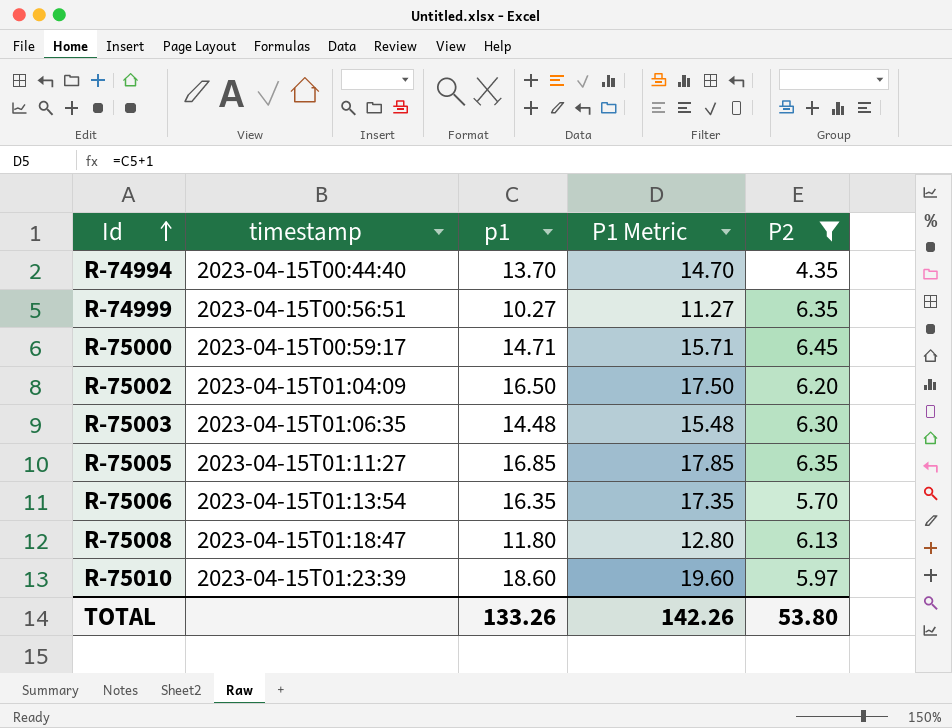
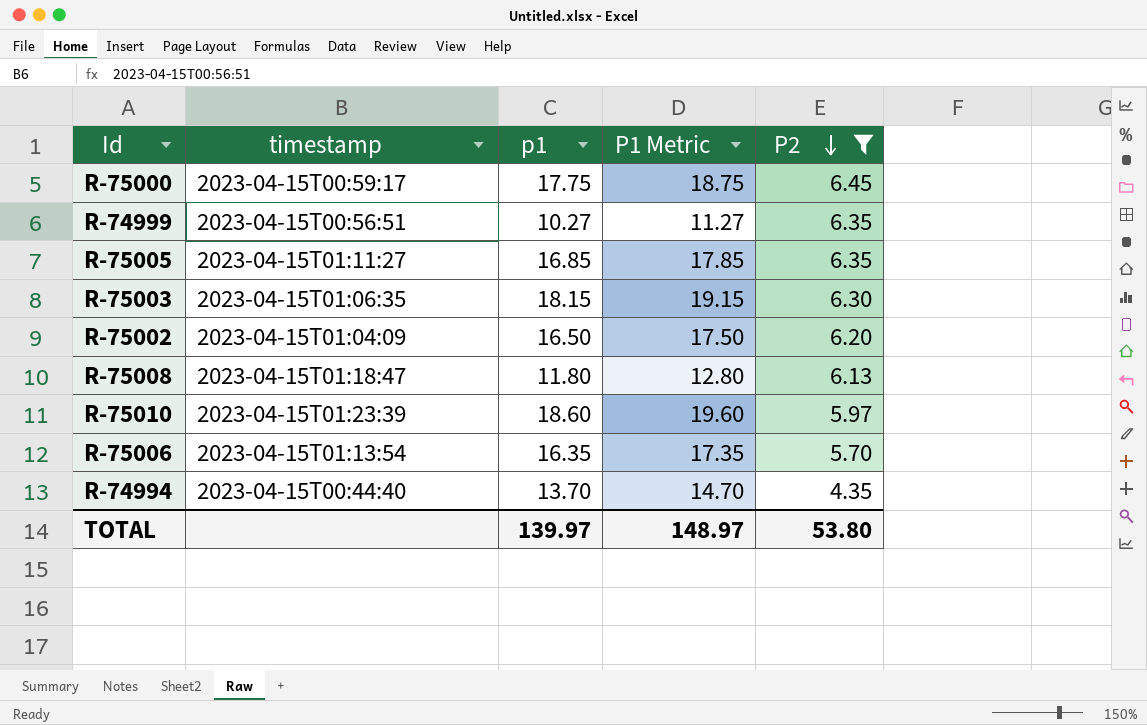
row order: Id ascending -> P2 descending
R-75000 | p1: 14.71 -> 17.75
R-75000 | P1 Metric: 15.71 -> 18.75
R-75003 | p1: 14.48 -> 18.15
R-75003 | P1 Metric: 15.48 -> 19.15
TOTAL | p1: 133.26 -> 139.97
TOTAL | P1 Metric: 142.26 -> 148.97

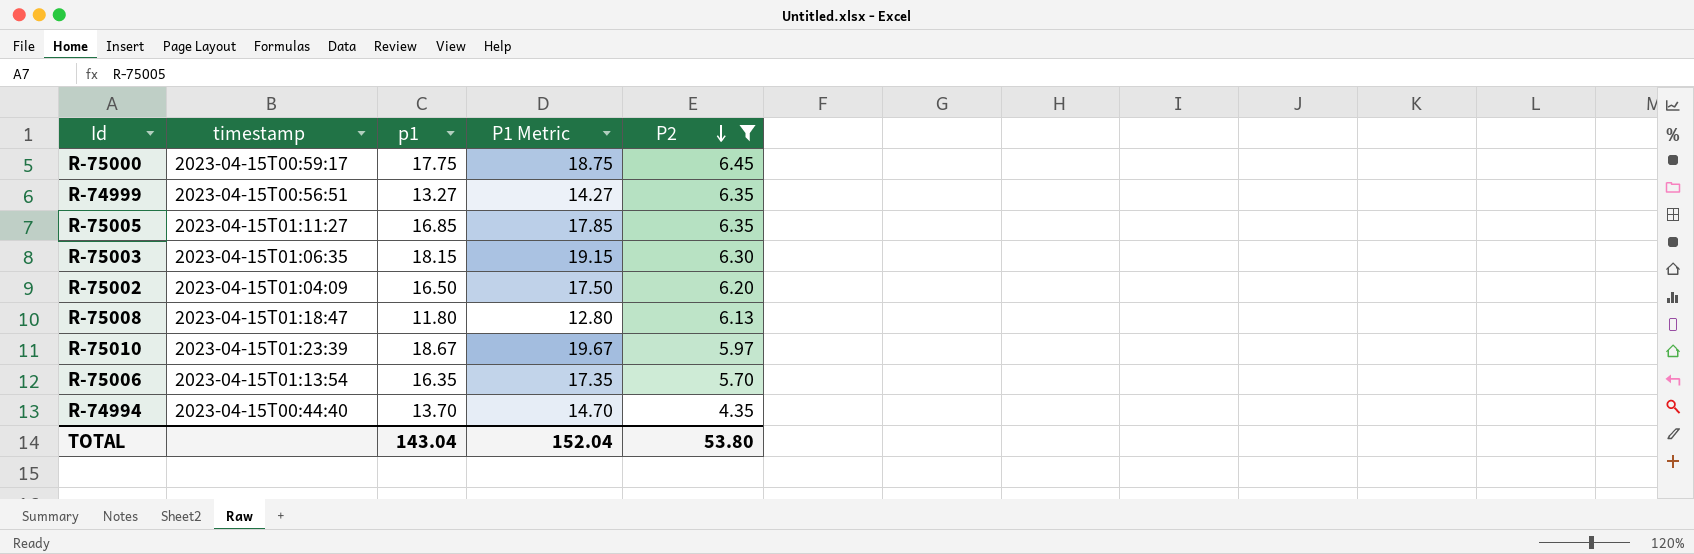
R-74999 | p1: 10.27 -> 13.27
R-74999 | P1 Metric: 11.27 -> 14.27
R-75010 | p1: 18.60 -> 18.67
R-75010 | P1 Metric: 19.60 -> 19.67
TOTAL | p1: 139.97 -> 143.04
TOTAL | P1 Metric: 148.97 -> 152.04

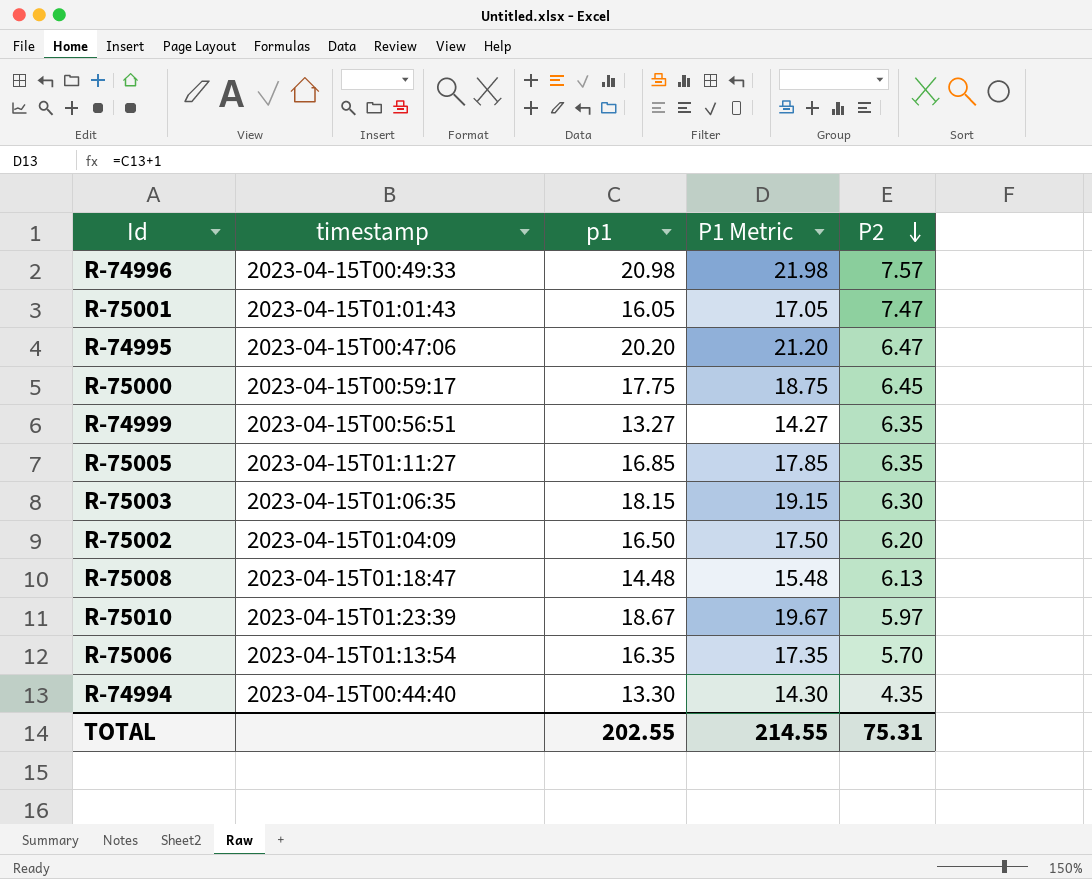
filter: P2 <= 6.45 -> none
R-75008 | p1: 11.80 -> 14.48
R-75008 | P1 Metric: 12.80 -> 15.48
R-74994 | p1: 13.70 -> 13.30
R-74994 | P1 Metric: 14.70 -> 14.30
TOTAL | p1: 143.04 -> 202.55
TOTAL | P1 Metric: 152.04 -> 214.55
TOTAL | P2: 53.80 -> 75.31

